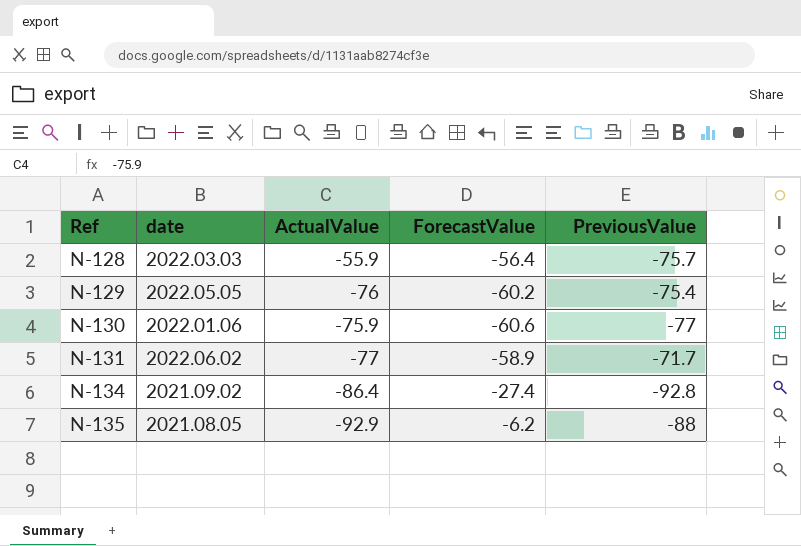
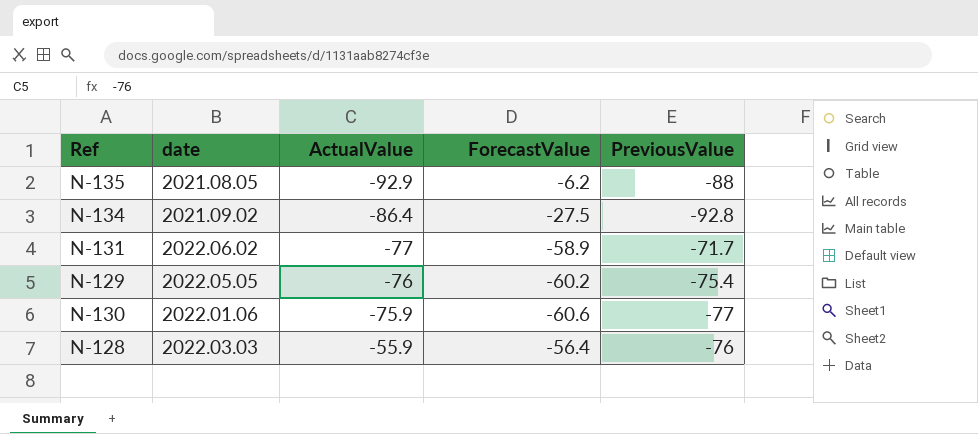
row order: Ref ascending -> ActualValue ascending
N-134 | ForecastValue: -27.4 -> -27.5
N-128 | PreviousValue: -75.7 -> -76

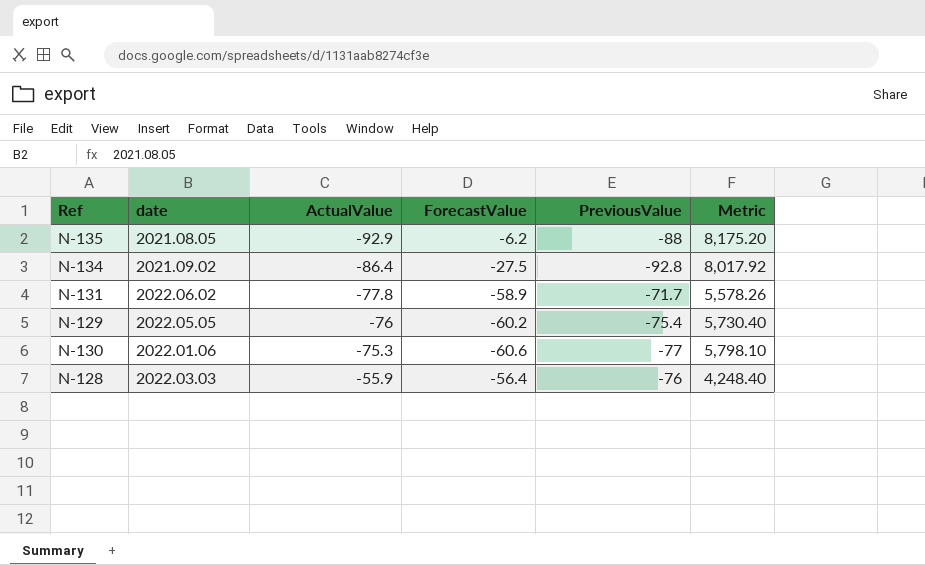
column Metric | formula: none -> [ActualValue] * [PreviousValue]
N-131 | ActualValue: -77 -> -77.8
N-130 | ActualValue: -75.9 -> -75.3

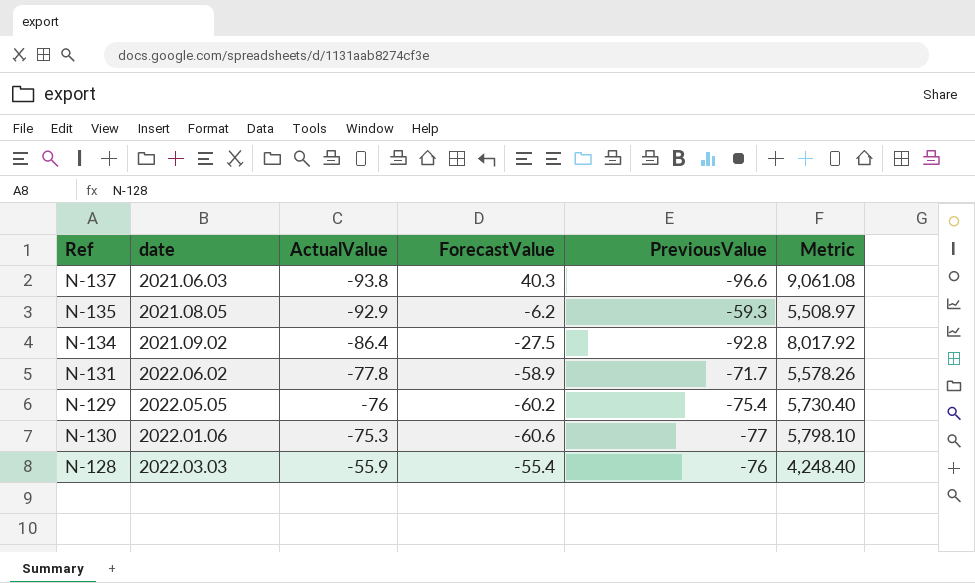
row N-137: none -> 2021.06.03 | -93.8 | 40.3 | -96.6 | 9,061.08
N-135 | PreviousValue: -88 -> -59.3
N-135 | Metric: 8,175.20 -> 5,508.97
N-128 | ForecastValue: -56.4 -> -55.4

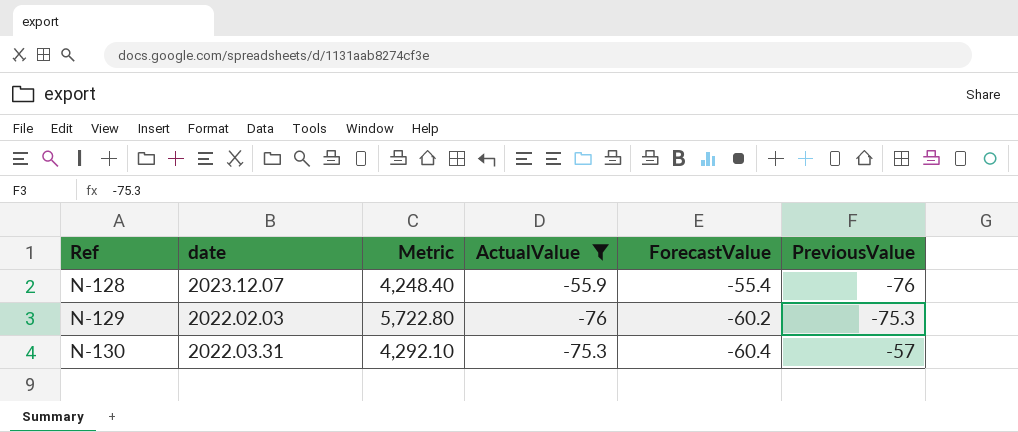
filter: none -> ActualValue >= -76
row order: ActualValue ascending -> Ref ascending
column Metric | position: 6 -> 3
N-128 | date: 2022.03.03 -> 2023.12.07
N-129 | date: 2022.05.05 -> 2022.02.03
N-129 | Metric: 5,730.40 -> 5,722.80
N-129 | PreviousValue: -75.4 -> -75.3
N-130 | date: 2022.01.06 -> 2022.03.31
N-130 | Metric: 5,798.10 -> 4,292.10
N-130 | ForecastValue: -60.6 -> -60.4
N-130 | PreviousValue: -77 -> -57

